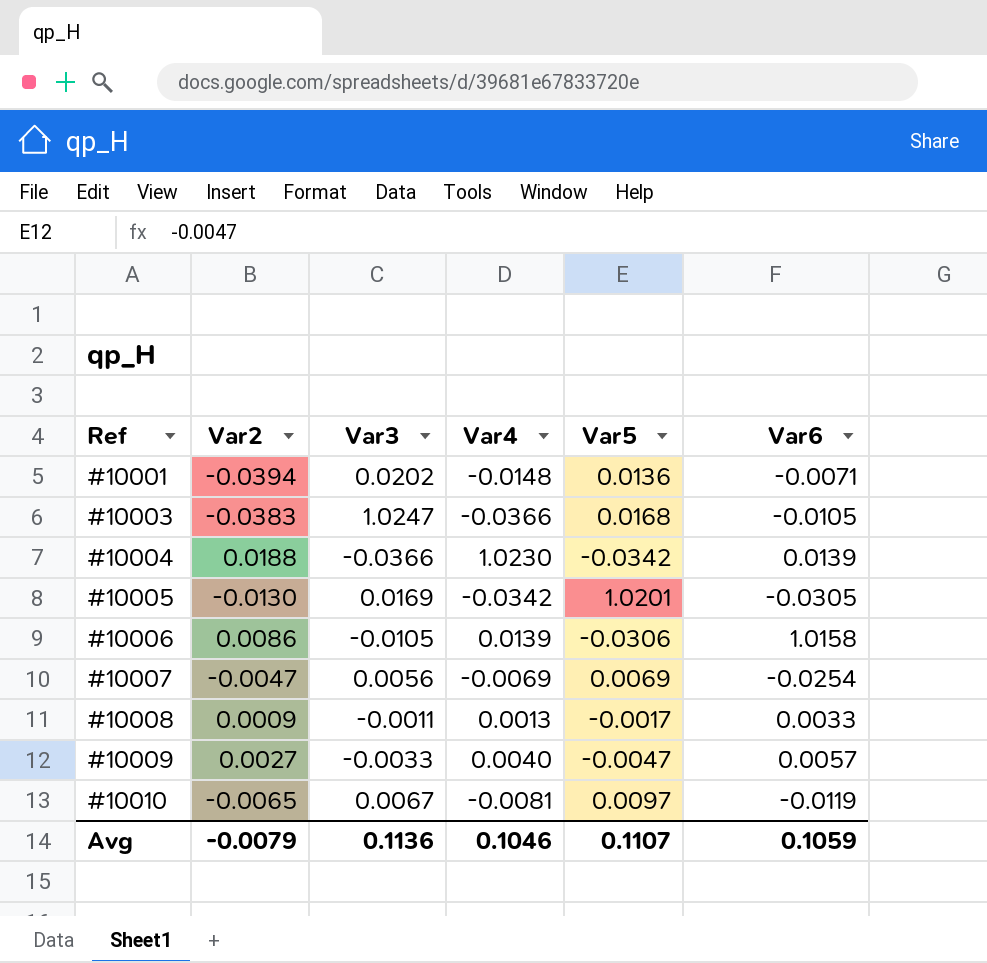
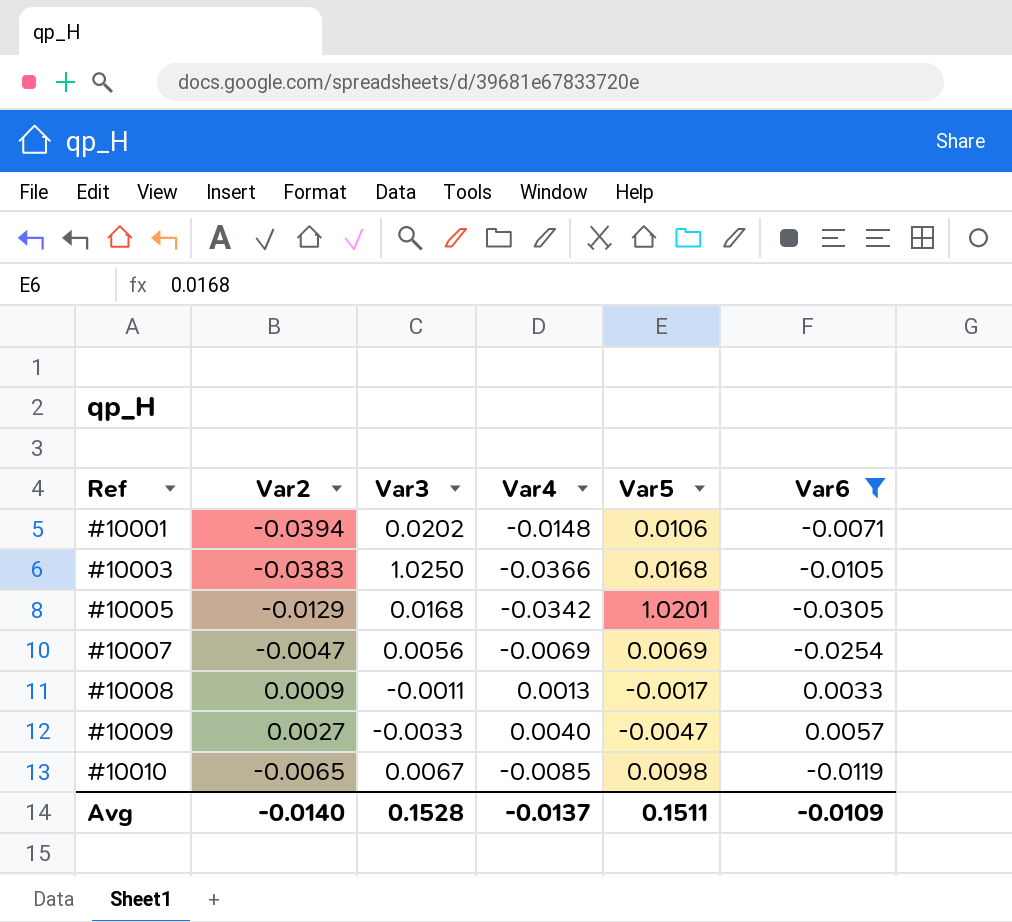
filter: none -> Var6 <= 0.0057
#10001 | Var5: 0.0136 -> 0.0106
#10003 | Var3: 1.0247 -> 1.0250
#10005 | Var2: -0.0130 -> -0.0129
#10005 | Var3: 0.0169 -> 0.0168
#10010 | Var4: -0.0081 -> -0.0085
#10010 | Var5: 0.0097 -> 0.0098
Avg | Var2: -0.0079 -> -0.0140
Avg | Var3: 0.1136 -> 0.1528
Avg | Var4: 0.1046 -> -0.0137
Avg | Var5: 0.1107 -> 0.1511
Avg | Var6: 0.1059 -> -0.0109

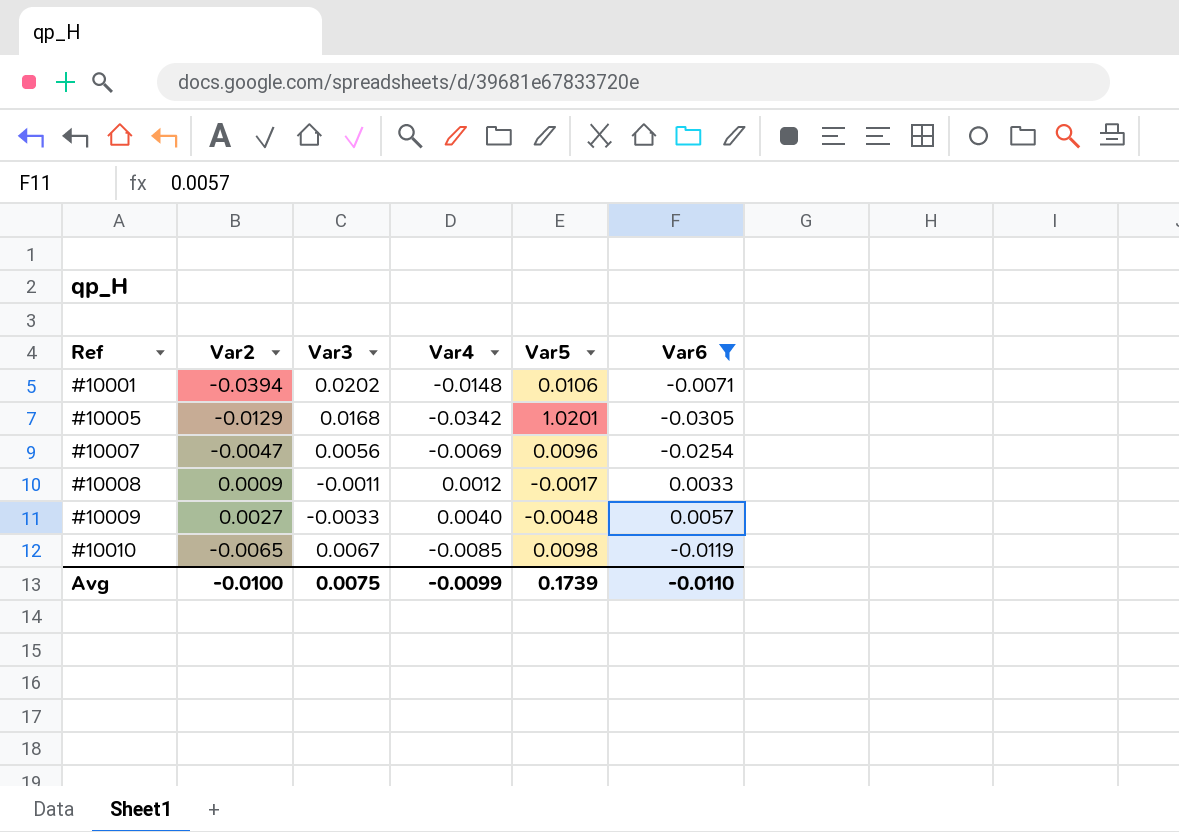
row #10003: -0.0383 | 1.0250 | -0.0366 | 0.0168 | -0.0105 -> none
#10007 | Var5: 0.0069 -> 0.0096
#10008 | Var4: 0.0013 -> 0.0012
#10009 | Var5: -0.0047 -> -0.0048
Avg | Var2: -0.0140 -> -0.0100
Avg | Var3: 0.1528 -> 0.0075
Avg | Var4: -0.0137 -> -0.0099
Avg | Var5: 0.1511 -> 0.1739
Avg | Var6: -0.0109 -> -0.0110

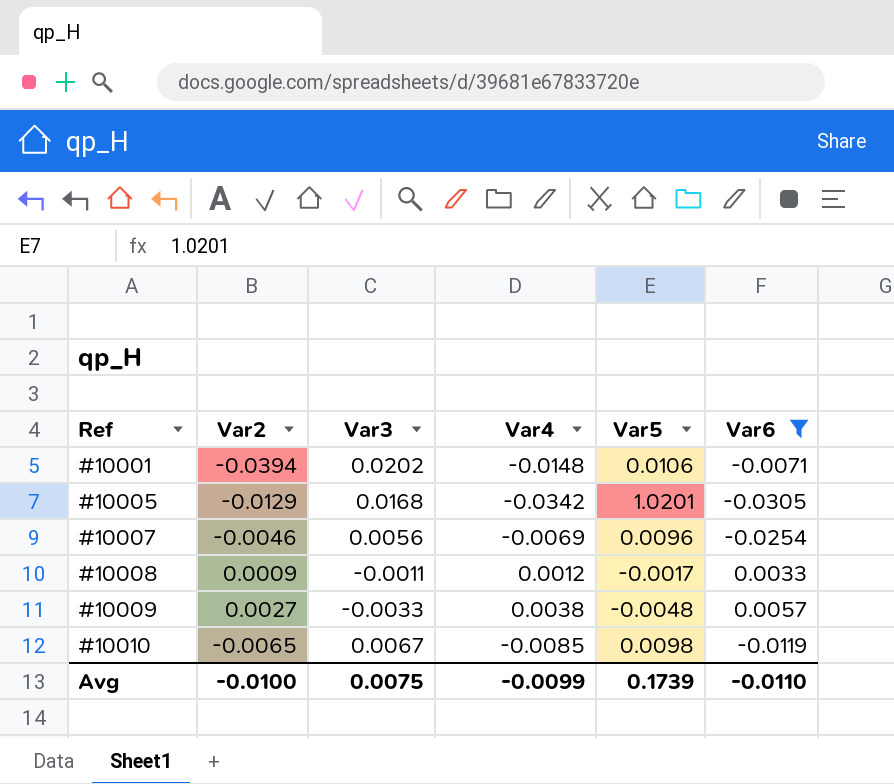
#10007 | Var2: -0.0047 -> -0.0046
#10009 | Var4: 0.0040 -> 0.0038

